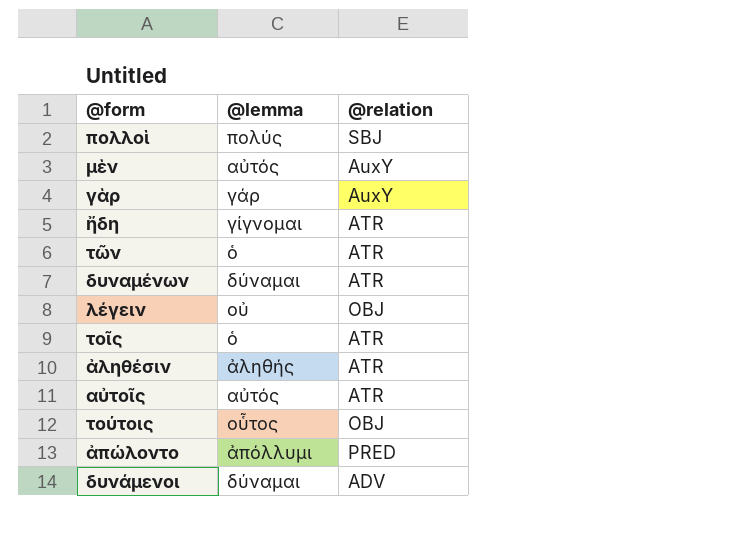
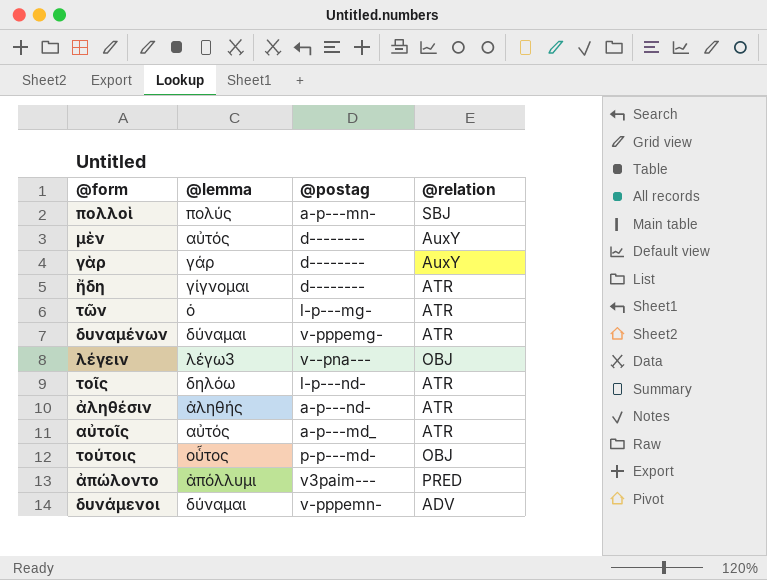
column @postag | position: none -> 3
λέγειν | @lemma: οὐ -> λέγω3
τοῖς | @lemma: ὁ -> δηλόω

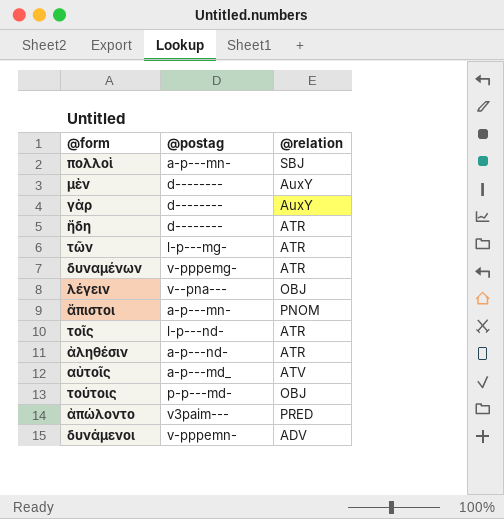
column @lemma | position: 2 -> none
row ἄπιστοι: none -> a-p---mn- | PNOM
αὐτοῖς | @relation: ATR -> ATV

